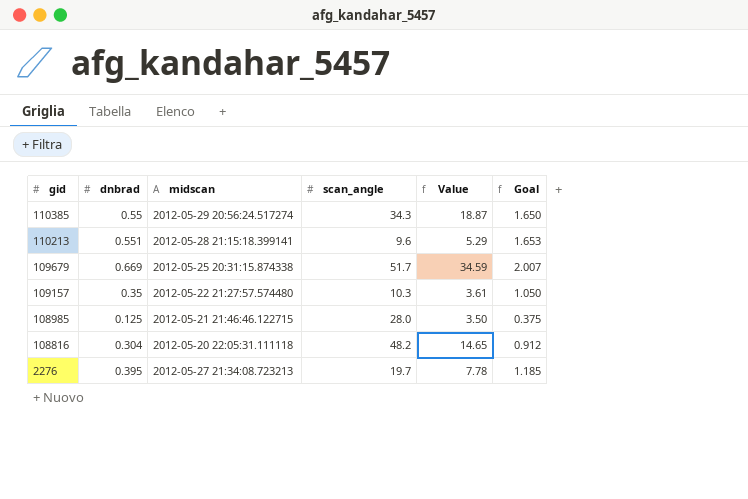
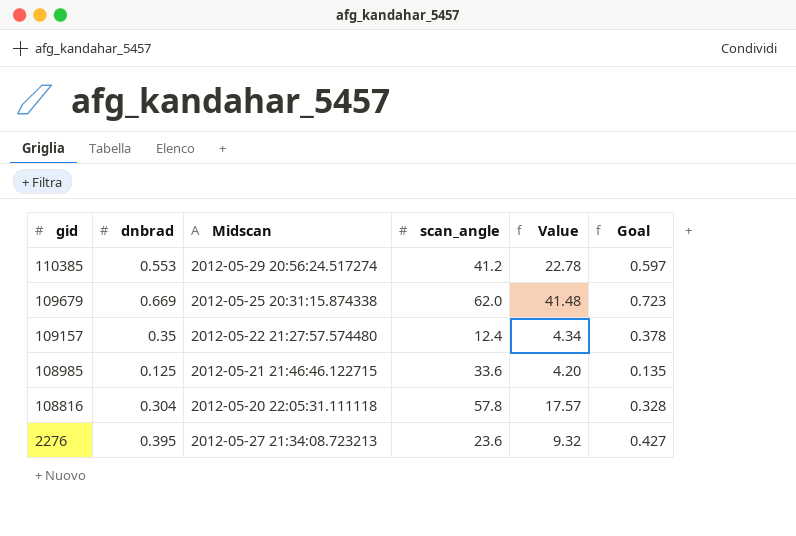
column name: midscan -> Midscan
column Goal | formula: [dnbrad] * 3 -> [dnbrad] * 1.08
row 110213: 0.551 | 2012-05-28 21:15:18.399141 | 9.6 | 5.29 | 1.653 -> none
110385 | dnbrad: 0.55 -> 0.553
110385 | scan_angle: 34.3 -> 41.2
110385 | Value: 18.87 -> 22.78
109679 | scan_angle: 51.7 -> 62.0
109679 | Value: 34.59 -> 41.48
109157 | scan_angle: 10.3 -> 12.4
109157 | Value: 3.61 -> 4.34
108985 | scan_angle: 28.0 -> 33.6
108985 | Value: 3.50 -> 4.20
108816 | scan_angle: 48.2 -> 57.8
108816 | Value: 14.65 -> 17.57
2276 | scan_angle: 19.7 -> 23.6
2276 | Value: 7.78 -> 9.32

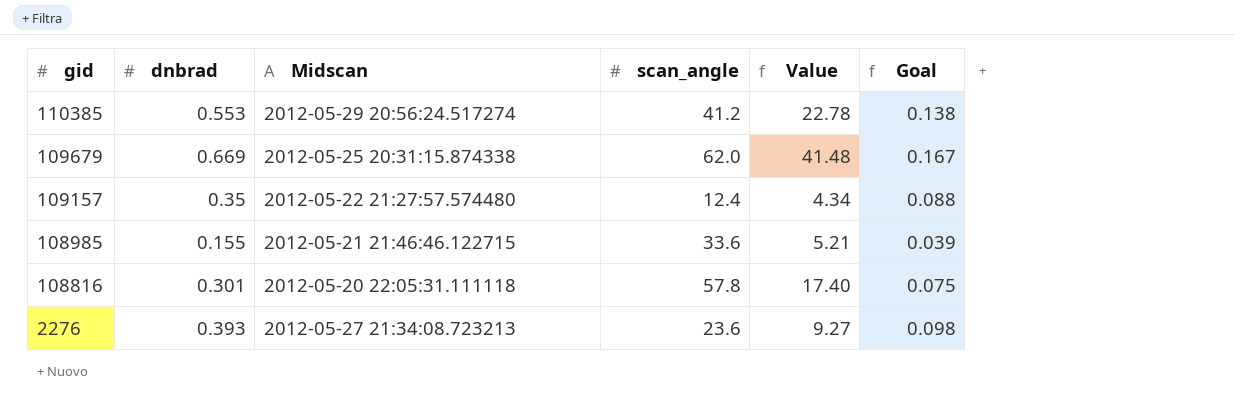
column Goal | formula: [dnbrad] * 1.08 -> [dnbrad] * 0.25
108985 | dnbrad: 0.125 -> 0.155
108985 | Value: 4.20 -> 5.21
108816 | dnbrad: 0.304 -> 0.301
108816 | Value: 17.57 -> 17.40
2276 | dnbrad: 0.395 -> 0.393
2276 | Value: 9.32 -> 9.27

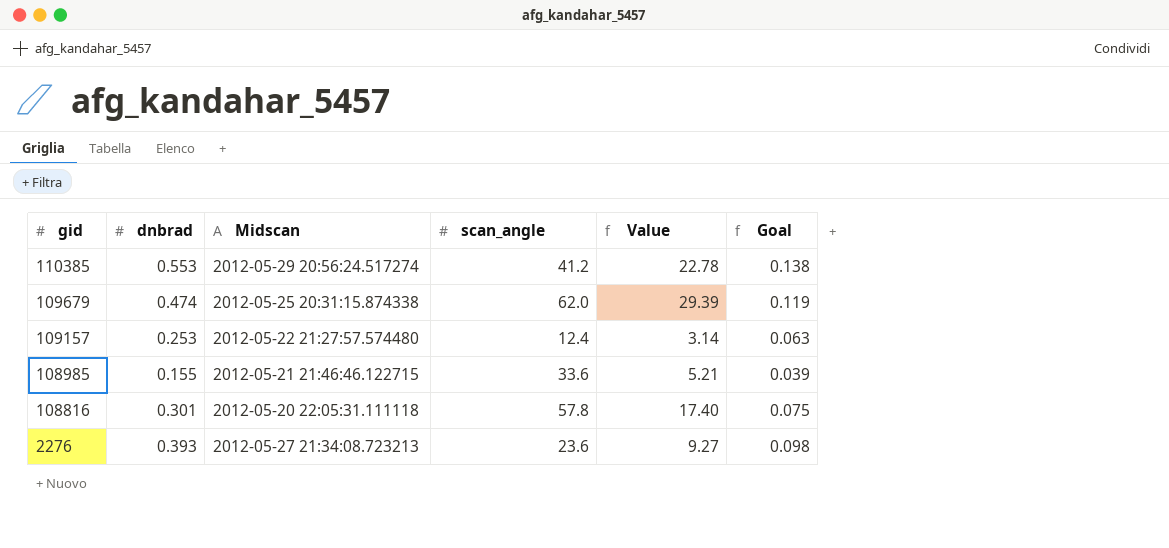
109679 | dnbrad: 0.669 -> 0.474
109679 | Value: 41.48 -> 29.39
109679 | Goal: 0.167 -> 0.119
109157 | dnbrad: 0.35 -> 0.253
109157 | Value: 4.34 -> 3.14
109157 | Goal: 0.088 -> 0.063

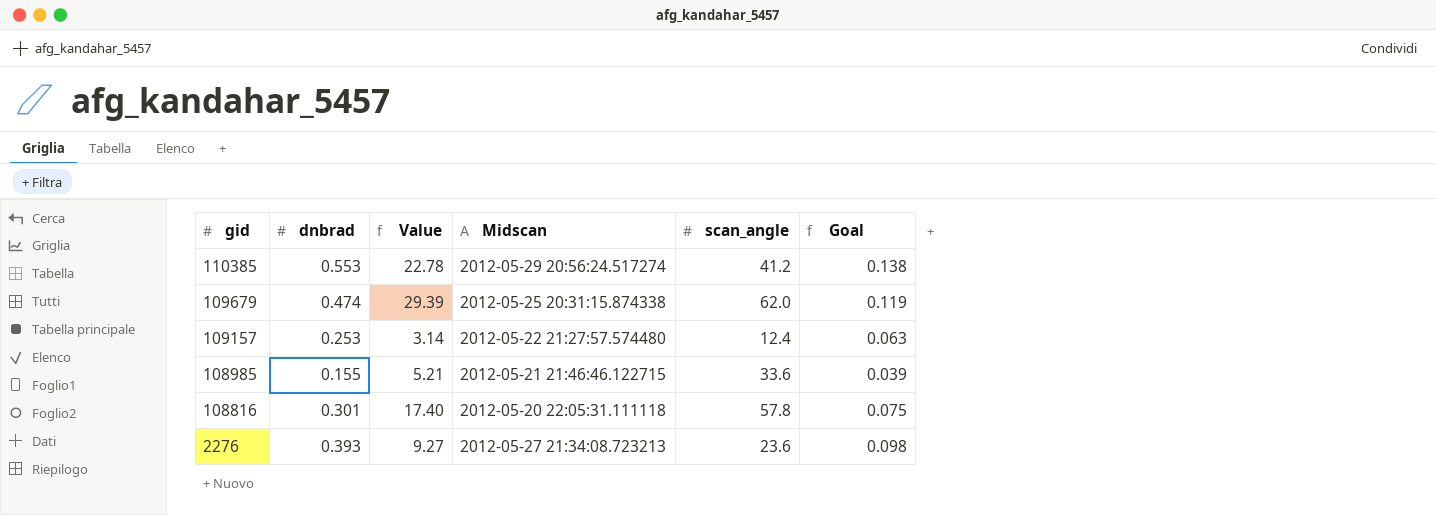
column Value | position: 5 -> 3

